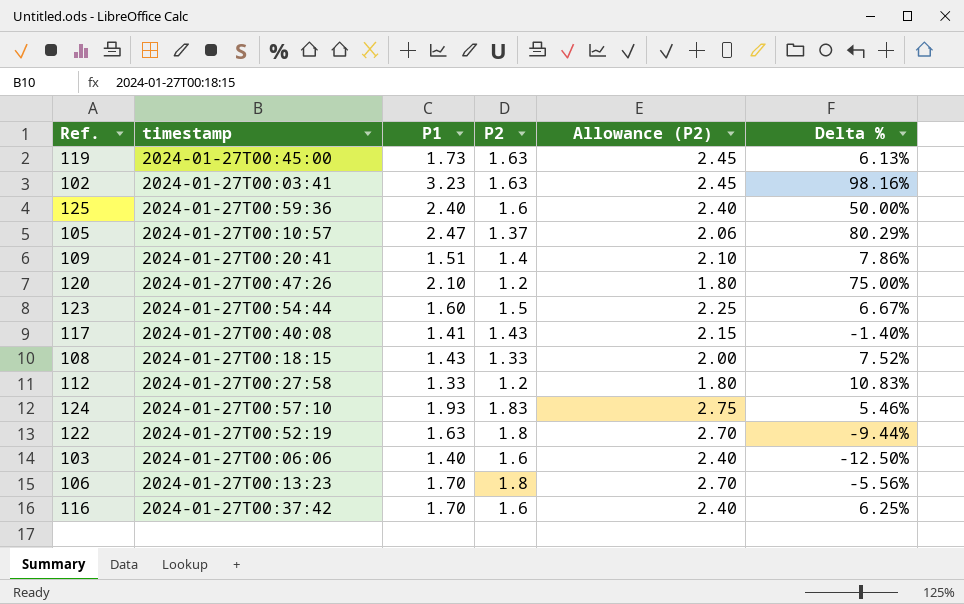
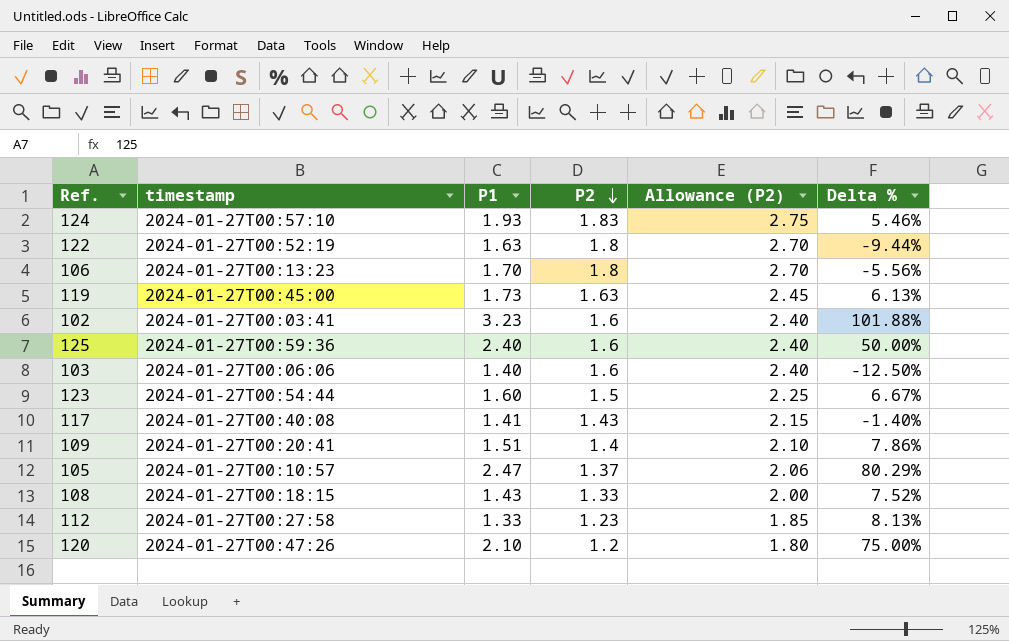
row order: none -> P2 descending
row 116: 2024-01-27T00:37:42 | 1.70 | 1.6 | 2.40 | 6.25% -> none
102 | P2: 1.63 -> 1.6
102 | Allowance (P2): 2.45 -> 2.40
102 | Delta %: 98.16% -> 101.88%
112 | P2: 1.2 -> 1.23
112 | Allowance (P2): 1.80 -> 1.85
112 | Delta %: 10.83% -> 8.13%

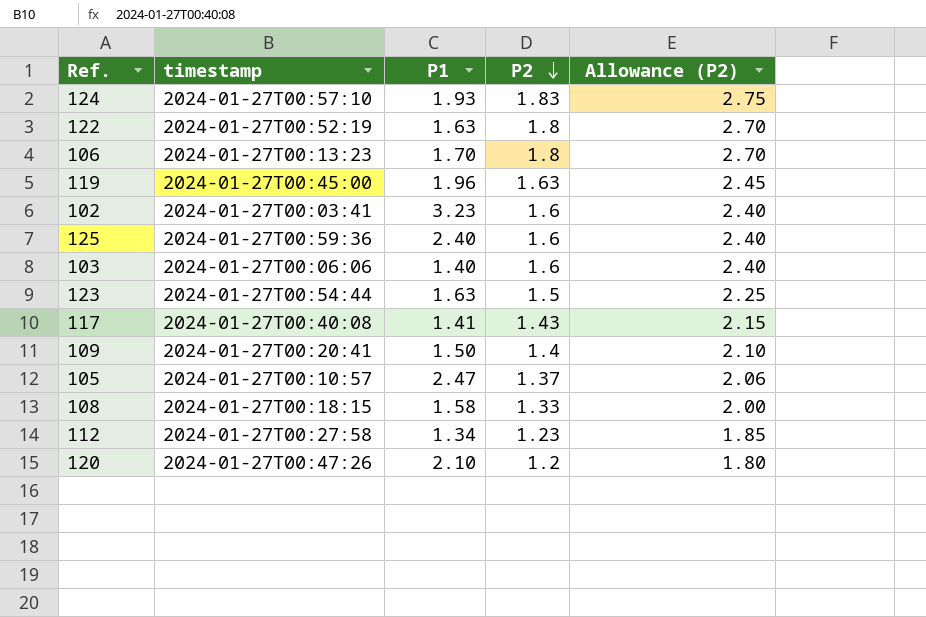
column Delta % | formula: ([P1] - [P2]) / [P2] -> none
119 | P1: 1.73 -> 1.96
123 | P1: 1.60 -> 1.63
109 | P1: 1.51 -> 1.50
108 | P1: 1.43 -> 1.58
112 | P1: 1.33 -> 1.34

